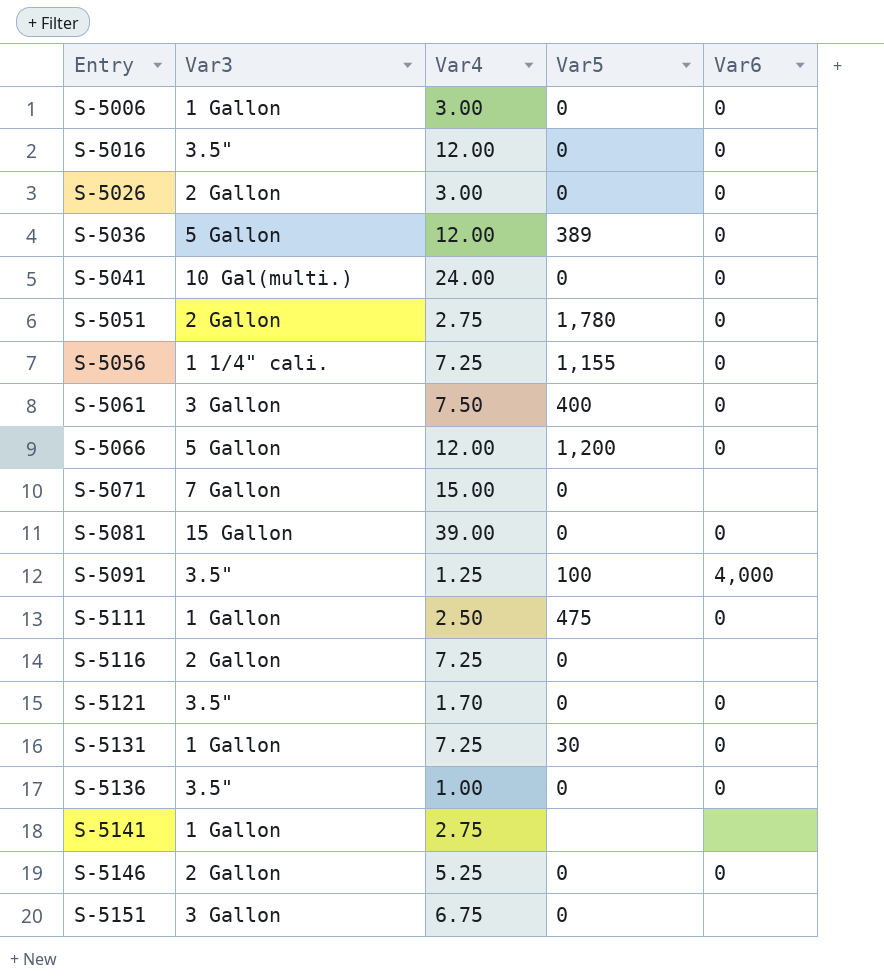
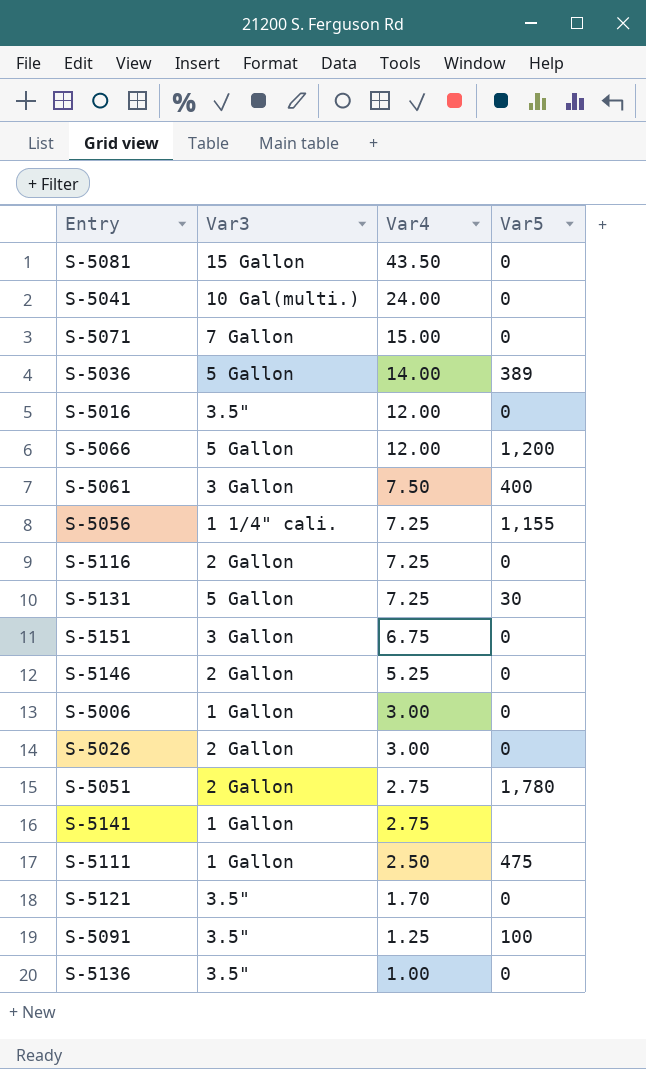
row order: Entry ascending -> Var4 descending
column Var6 | position: 5 -> none
S-5081 | Var4: 39.00 -> 43.50
S-5036 | Var4: 12.00 -> 14.00
S-5131 | Var3: 1 Gallon -> 5 Gallon

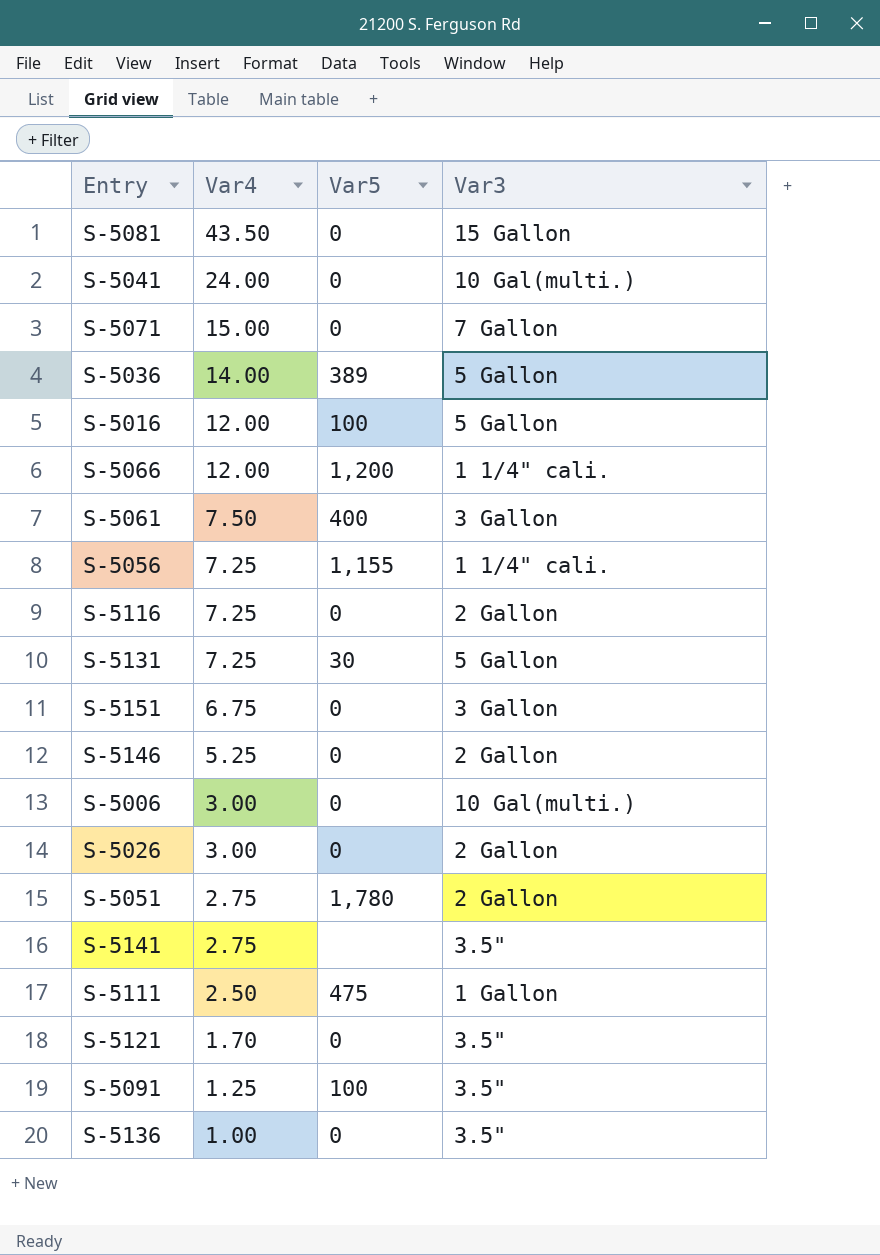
column Var3 | position: 2 -> 4
S-5016 | Var5: 0 -> 100
S-5016 | Var3: 3.5" -> 5 Gallon
S-5066 | Var3: 5 Gallon -> 1 1/4" cali.
S-5006 | Var3: 1 Gallon -> 10 Gal(multi.)
S-5141 | Var3: 1 Gallon -> 3.5"

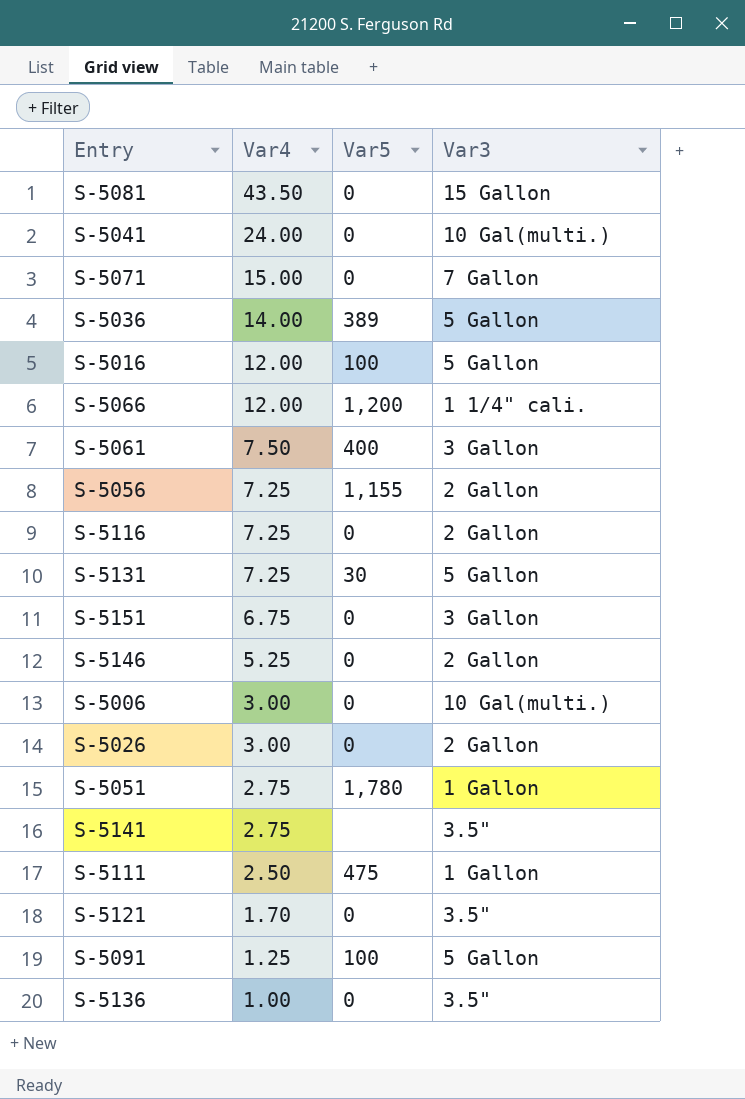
S-5056 | Var3: 1 1/4" cali. -> 2 Gallon
S-5051 | Var3: 2 Gallon -> 1 Gallon
S-5091 | Var3: 3.5" -> 5 Gallon

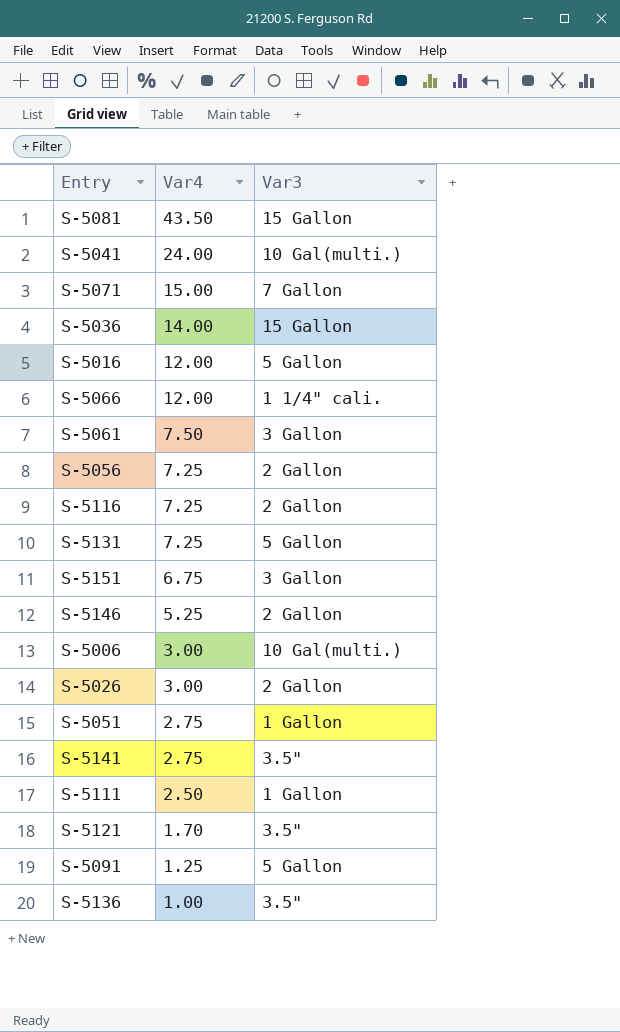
column Var5 | position: 3 -> none
S-5036 | Var3: 5 Gallon -> 15 Gallon

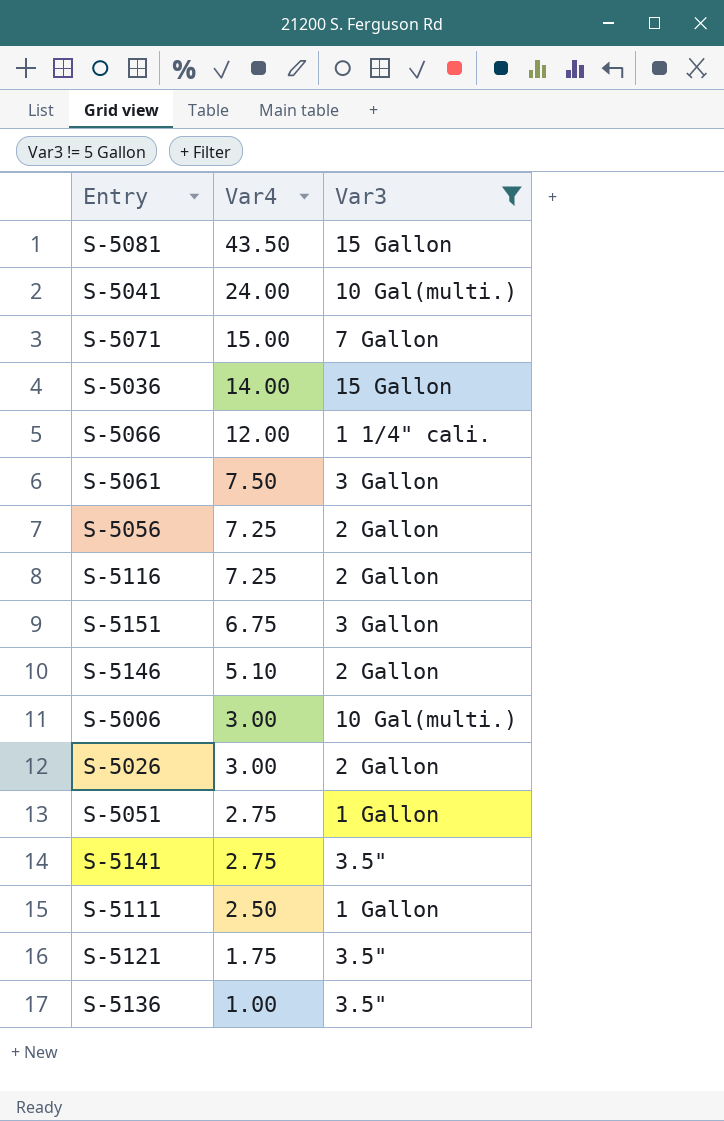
filter: none -> Var3 != 5 Gallon
S-5146 | Var4: 5.25 -> 5.10
S-5121 | Var4: 1.70 -> 1.75

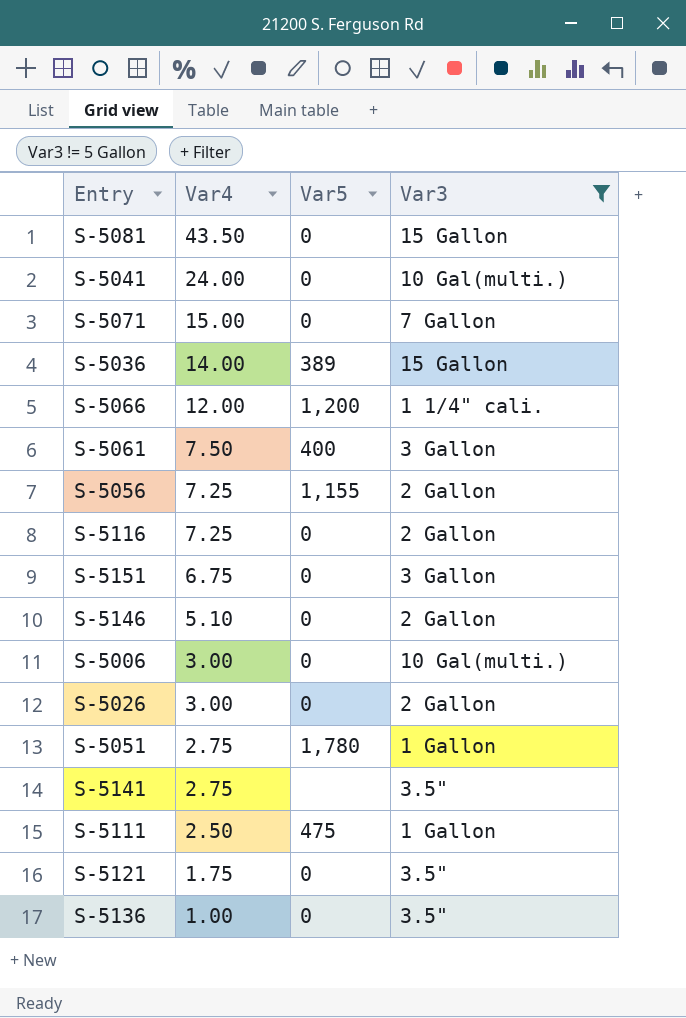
column Var5 | position: none -> 3

